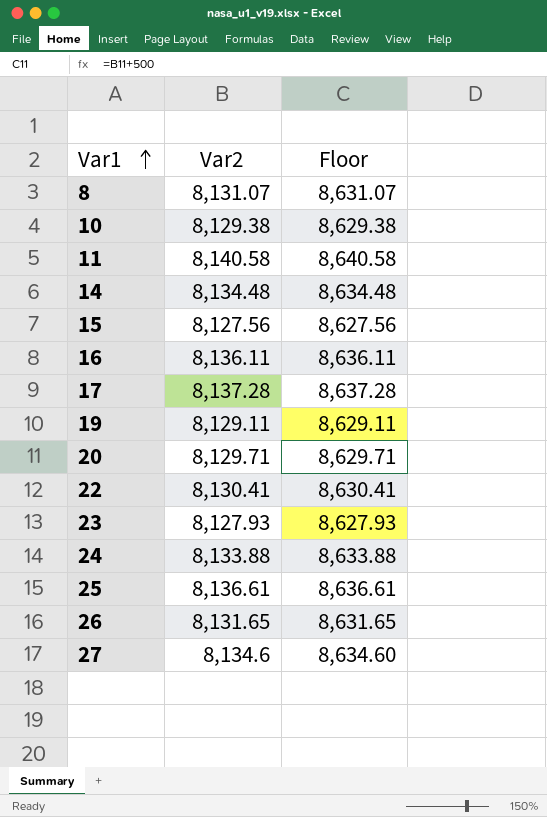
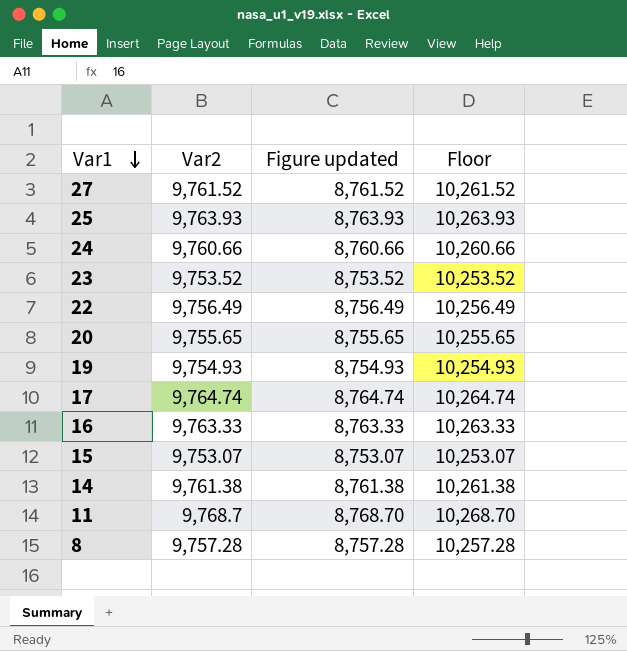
row order: Var1 ascending -> Var1 descending
column Figure updated | formula: none -> [Var2] - 1000
row 10: 8,129.38 | 8,629.38 -> none
row 26: 8,131.65 | 8,631.65 -> none
27 | Var2: 8,134.6 -> 9,761.52
27 | Floor: 8,634.60 -> 10,261.52
25 | Var2: 8,136.61 -> 9,763.93
25 | Floor: 8,636.61 -> 10,263.93
24 | Var2: 8,133.88 -> 9,760.66
24 | Floor: 8,633.88 -> 10,260.66
23 | Var2: 8,127.93 -> 9,753.52
23 | Floor: 8,627.93 -> 10,253.52
22 | Var2: 8,130.41 -> 9,756.49
22 | Floor: 8,630.41 -> 10,256.49
20 | Var2: 8,129.71 -> 9,755.65
20 | Floor: 8,629.71 -> 10,255.65
19 | Var2: 8,129.11 -> 9,754.93
19 | Floor: 8,629.11 -> 10,254.93
17 | Var2: 8,137.28 -> 9,764.74
17 | Floor: 8,637.28 -> 10,264.74
16 | Var2: 8,136.11 -> 9,763.33
16 | Floor: 8,636.11 -> 10,263.33
15 | Var2: 8,127.56 -> 9,753.07
15 | Floor: 8,627.56 -> 10,253.07
14 | Var2: 8,134.48 -> 9,761.38
14 | Floor: 8,634.48 -> 10,261.38
11 | Var2: 8,140.58 -> 9,768.7
11 | Floor: 8,640.58 -> 10,268.70
8 | Var2: 8,131.07 -> 9,757.28
8 | Floor: 8,631.07 -> 10,257.28

